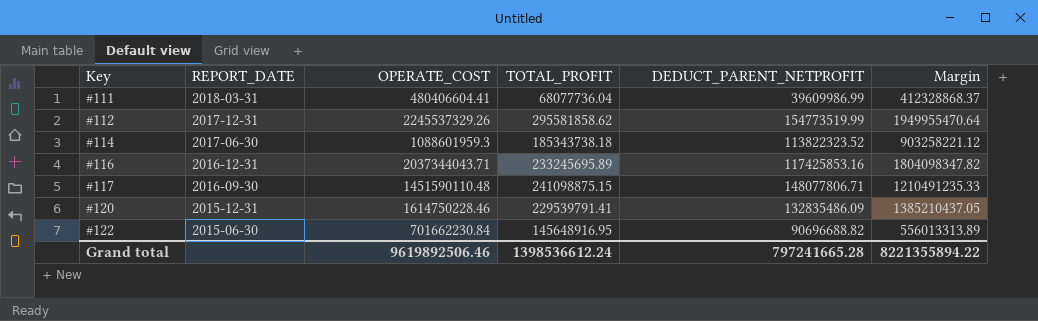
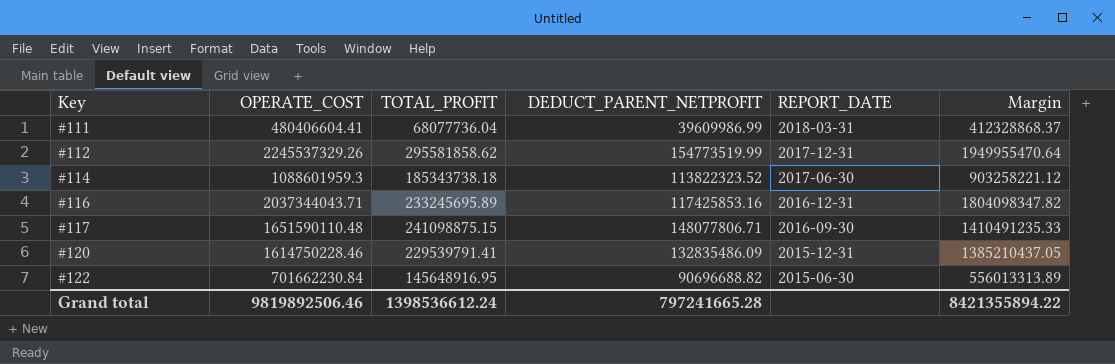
column REPORT_DATE | position: 2 -> 5
#117 | OPERATE_COST: 1451590110.48 -> 1651590110.48
#117 | Margin: 1210491235.33 -> 1410491235.33
Grand total | OPERATE_COST: 9619892506.46 -> 9819892506.46
Grand total | Margin: 8221355894.22 -> 8421355894.22

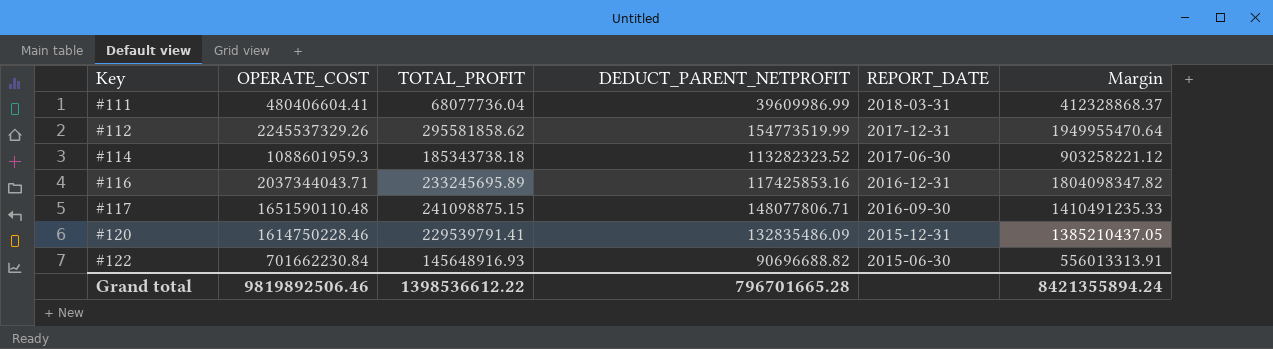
#114 | DEDUCT_PARENT_NETPROFIT: 113822323.52 -> 113282323.52
#122 | TOTAL_PROFIT: 145648916.95 -> 145648916.93
#122 | Margin: 556013313.89 -> 556013313.91
Grand total | TOTAL_PROFIT: 1398536612.24 -> 1398536612.22
Grand total | DEDUCT_PARENT_NETPROFIT: 797241665.28 -> 796701665.28
Grand total | Margin: 8421355894.22 -> 8421355894.24

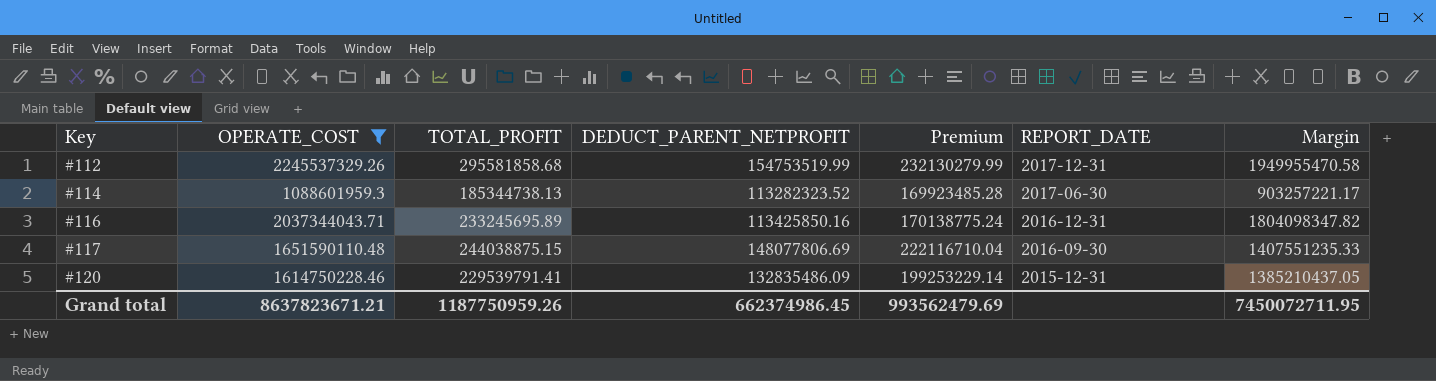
filter: none -> OPERATE_COST >= 1088601959.3
column Premium | formula: none -> [DEDUCT_PARENT_NETPROFIT] * 1.5
#112 | TOTAL_PROFIT: 295581858.62 -> 295581858.68
#112 | DEDUCT_PARENT_NETPROFIT: 154773519.99 -> 154753519.99
#112 | Margin: 1949955470.64 -> 1949955470.58
#114 | TOTAL_PROFIT: 185343738.18 -> 185344738.13
#114 | Margin: 903258221.12 -> 903257221.17
#116 | DEDUCT_PARENT_NETPROFIT: 117425853.16 -> 113425850.16
#117 | TOTAL_PROFIT: 241098875.15 -> 244038875.15
#117 | DEDUCT_PARENT_NETPROFIT: 148077806.71 -> 148077806.69
#117 | Margin: 1410491235.33 -> 1407551235.33
Grand total | OPERATE_COST: 9819892506.46 -> 8637823671.21
Grand total | TOTAL_PROFIT: 1398536612.22 -> 1187750959.26
Grand total | DEDUCT_PARENT_NETPROFIT: 796701665.28 -> 662374986.45
Grand total | Margin: 8421355894.24 -> 7450072711.95

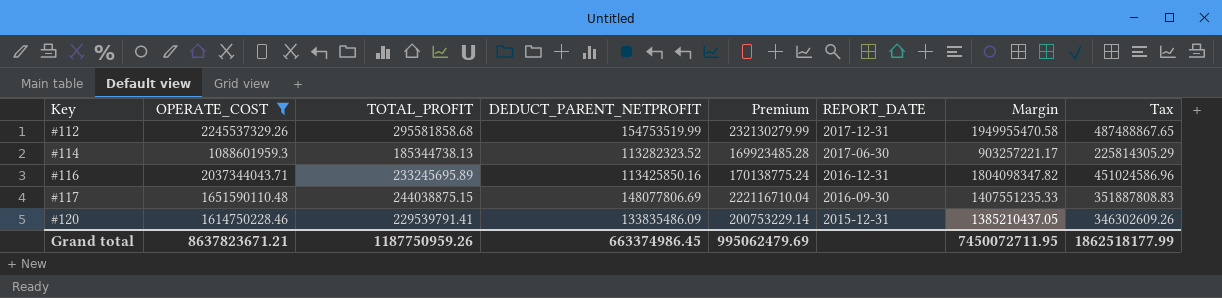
column Tax | formula: none -> [Margin] * 0.25
#120 | DEDUCT_PARENT_NETPROFIT: 132835486.09 -> 133835486.09
#120 | Premium: 199253229.14 -> 200753229.14
Grand total | DEDUCT_PARENT_NETPROFIT: 662374986.45 -> 663374986.45
Grand total | Premium: 993562479.69 -> 995062479.69

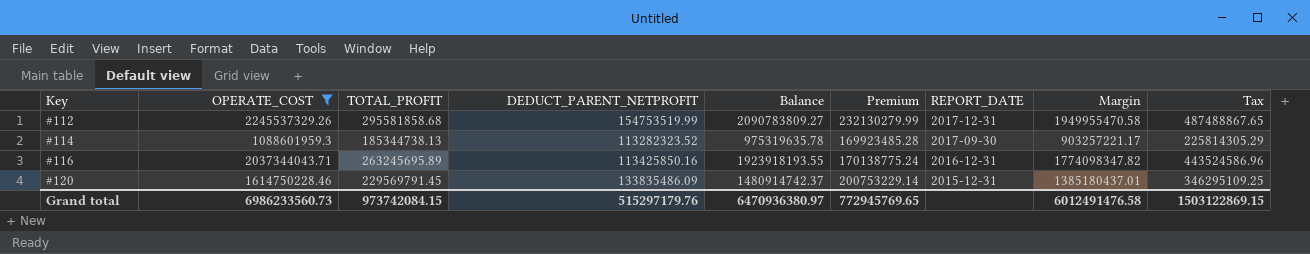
column Balance | formula: none -> [OPERATE_COST] - [DEDUCT_PARENT_NETPROFIT]
row #117: 1651590110.48 | 244038875.15 | 148077806.69 | 222116710.04 | 2016-09-30 | 1407551235.33 | 351887808.83 -> none
#114 | REPORT_DATE: 2017-06-30 -> 2017-09-30
#116 | TOTAL_PROFIT: 233245695.89 -> 263245695.89
#116 | Margin: 1804098347.82 -> 1774098347.82
#116 | Tax: 451024586.96 -> 443524586.96
#120 | TOTAL_PROFIT: 229539791.41 -> 229569791.45
#120 | Margin: 1385210437.05 -> 1385180437.01
#120 | Tax: 346302609.26 -> 346295109.25
Grand total | OPERATE_COST: 8637823671.21 -> 6986233560.73
Grand total | TOTAL_PROFIT: 1187750959.26 -> 973742084.15
Grand total | DEDUCT_PARENT_NETPROFIT: 663374986.45 -> 515297179.76
Grand total | Premium: 995062479.69 -> 772945769.65
Grand total | Margin: 7450072711.95 -> 6012491476.58
Grand total | Tax: 1862518177.99 -> 1503122869.15

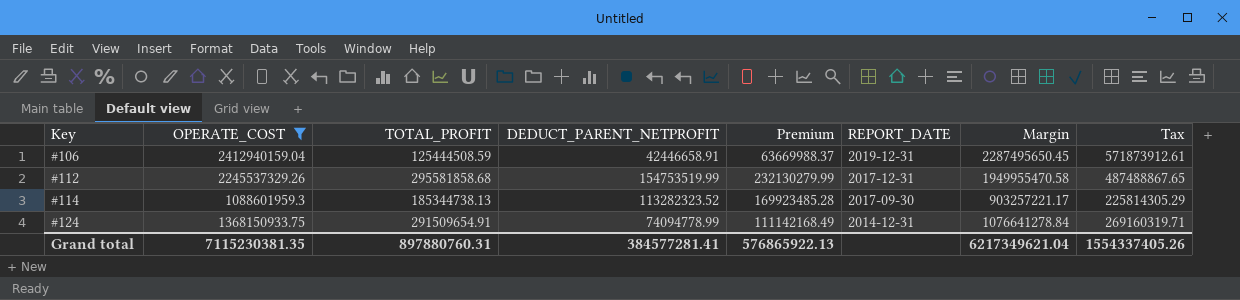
column Balance | formula: [OPERATE_COST] - [DEDUCT_PARENT_NETPROFIT] -> none
row #116: 2037344043.71 | 263245695.89 | 113425850.16 | 1923918193.55 | 170138775.24 | 2016-12-31 | 1774098347.82 | 443524586.96 -> none
row #120: 1614750228.46 | 229569791.45 | 133835486.09 | 1480914742.37 | 200753229.14 | 2015-12-31 | 1385180437.01 | 346295109.25 -> none
row #106: none -> 2412940159.04 | 125444508.59 | 42446658.91 | 63669988.37 | 2019-12-31 | 2287495650.45 | 571873912.61
row #124: none -> 1368150933.75 | 291509654.91 | 74094778.99 | 111142168.49 | 2014-12-31 | 1076641278.84 | 269160319.71
Grand total | OPERATE_COST: 6986233560.73 -> 7115230381.35
Grand total | TOTAL_PROFIT: 973742084.15 -> 897880760.31
Grand total | DEDUCT_PARENT_NETPROFIT: 515297179.76 -> 384577281.41
Grand total | Premium: 772945769.65 -> 576865922.13
Grand total | Margin: 6012491476.58 -> 6217349621.04
Grand total | Tax: 1503122869.15 -> 1554337405.26

